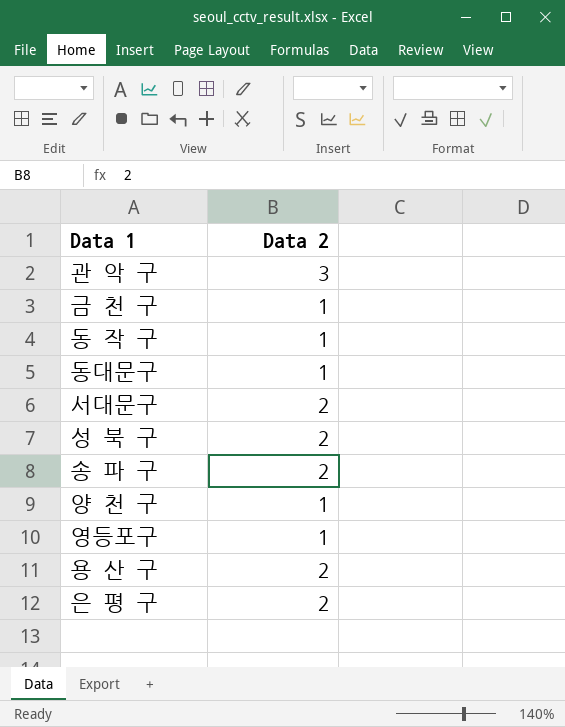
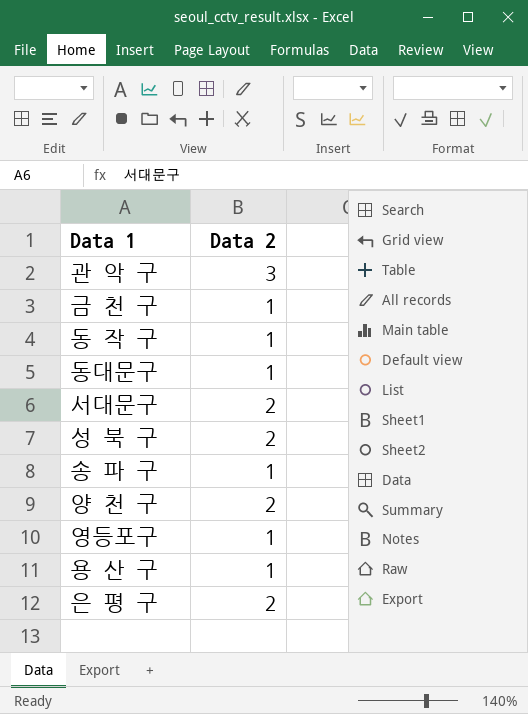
송 파 구 | Data 2: 2 -> 1
양 천 구 | Data 2: 1 -> 2
용 산 구 | Data 2: 2 -> 1

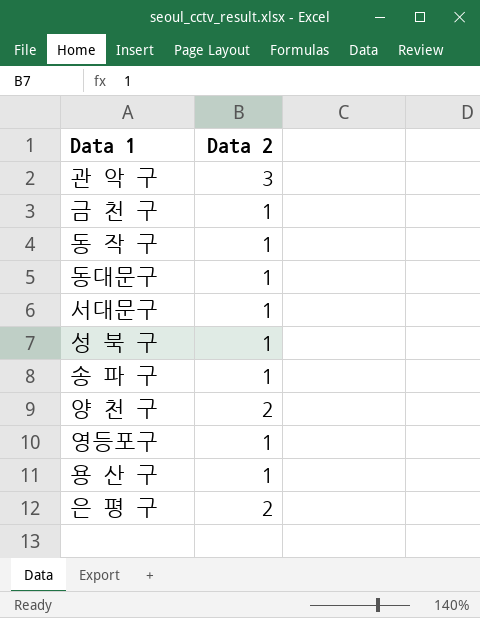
서대문구 | Data 2: 2 -> 1
성 북 구 | Data 2: 2 -> 1

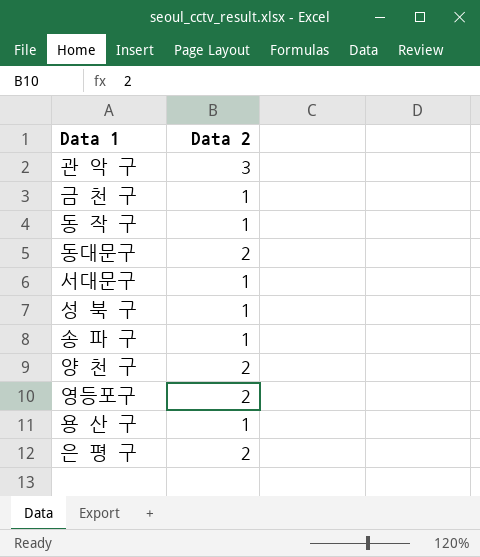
동대문구 | Data 2: 1 -> 2
영등포구 | Data 2: 1 -> 2

